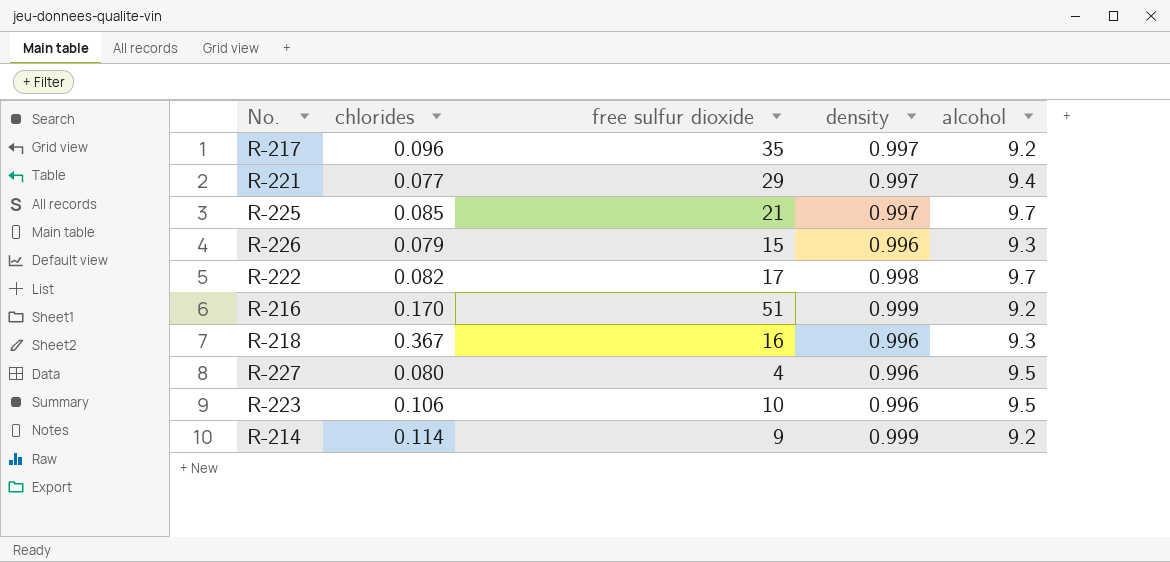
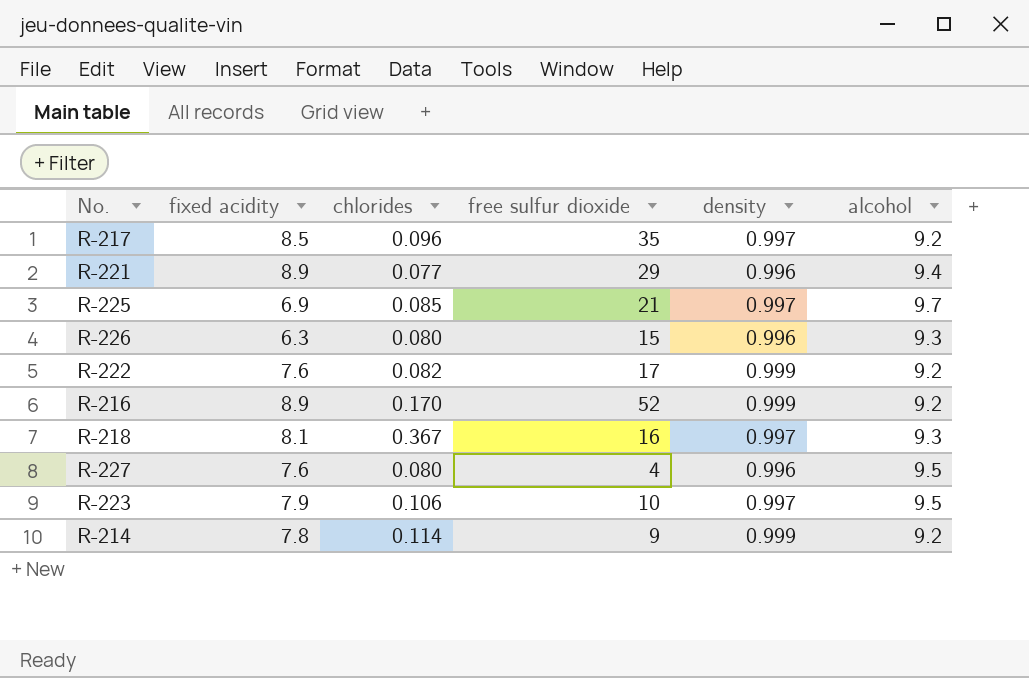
column fixed acidity | position: none -> 2
R-221 | density: 0.997 -> 0.996
R-226 | chlorides: 0.079 -> 0.080
R-222 | density: 0.998 -> 0.999
R-222 | alcohol: 9.7 -> 9.2
R-216 | free sulfur dioxide: 51 -> 52
R-218 | density: 0.996 -> 0.997
R-223 | density: 0.996 -> 0.997

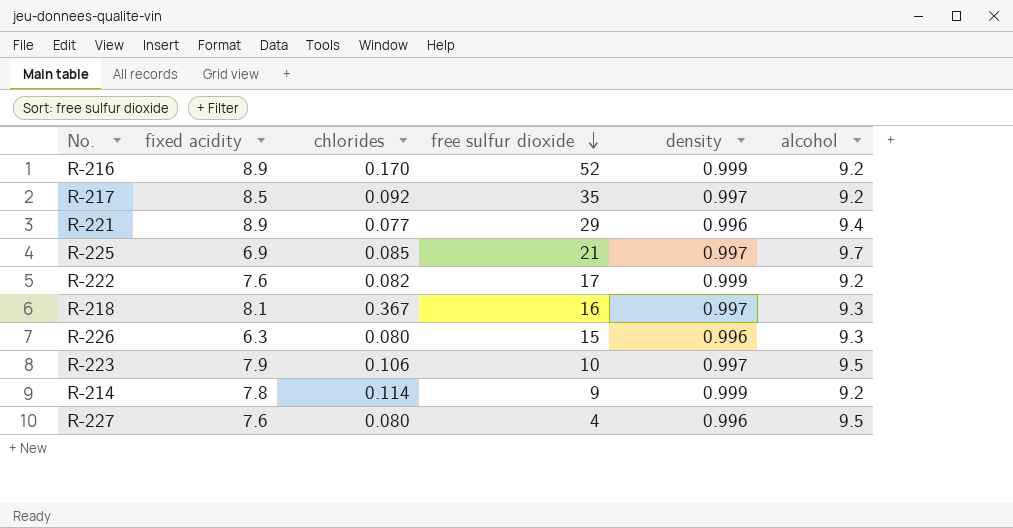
row order: none -> free sulfur dioxide descending
R-217 | chlorides: 0.096 -> 0.092

